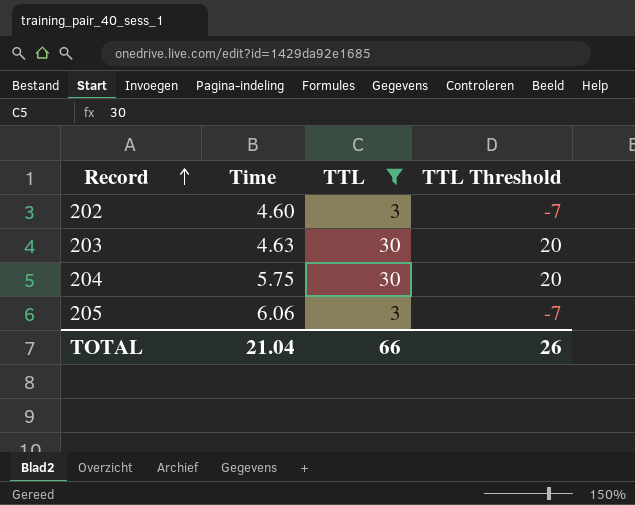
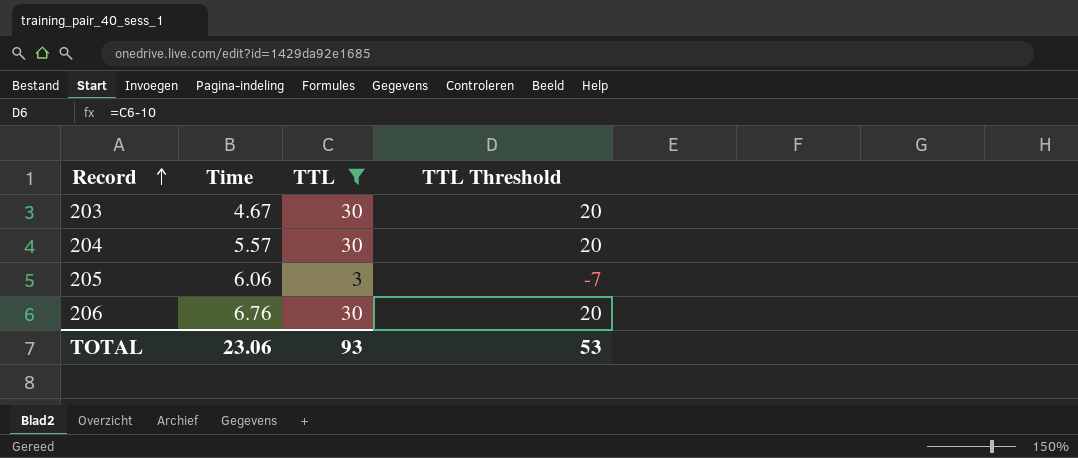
row 202: 4.60 | 3 | -7 -> none
203 | Time: 4.63 -> 4.67
204 | Time: 5.75 -> 5.57
row 206: none -> 6.76 | 30 | 20
TOTAL | Time: 21.04 -> 23.06
TOTAL | TTL: 66 -> 93
TOTAL | TTL Threshold: 26 -> 53

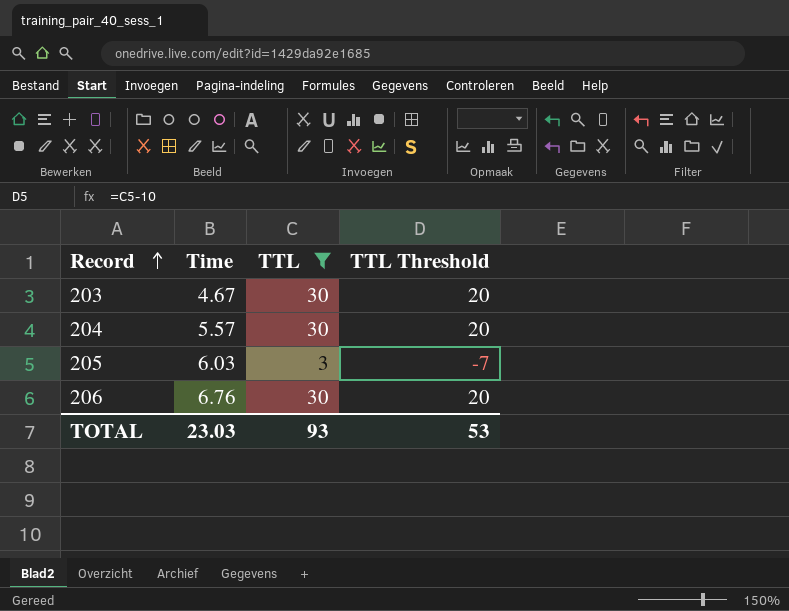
205 | Time: 6.06 -> 6.03
TOTAL | Time: 23.06 -> 23.03

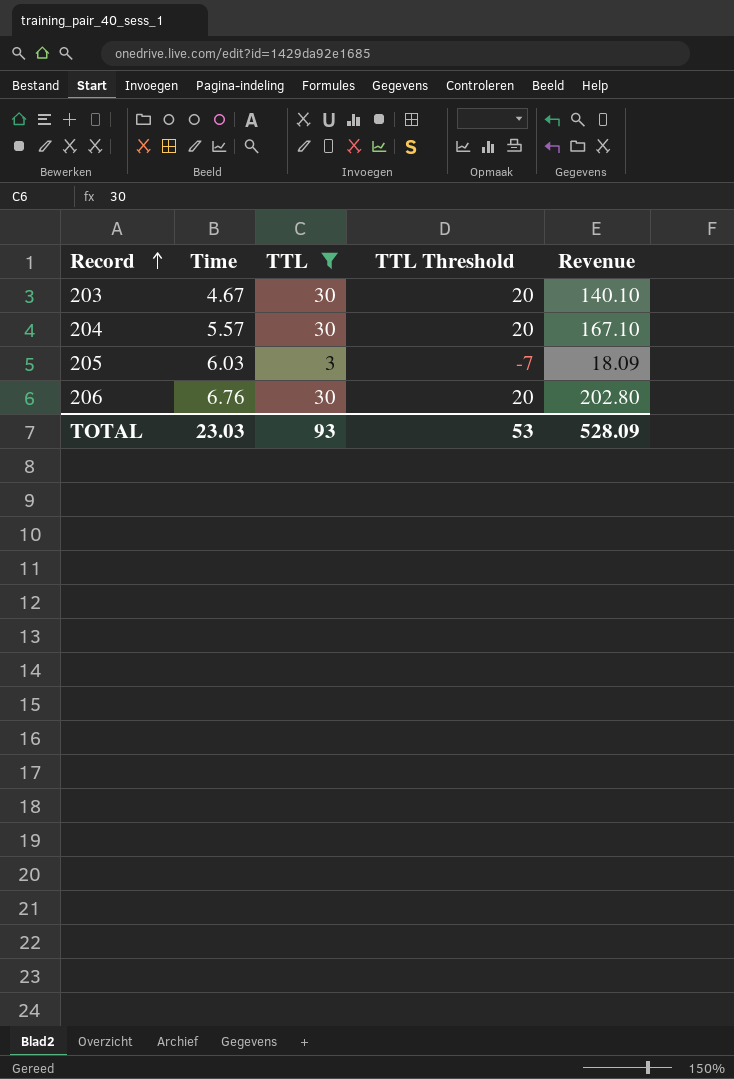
column Revenue | formula: none -> [Time] * [TTL]

